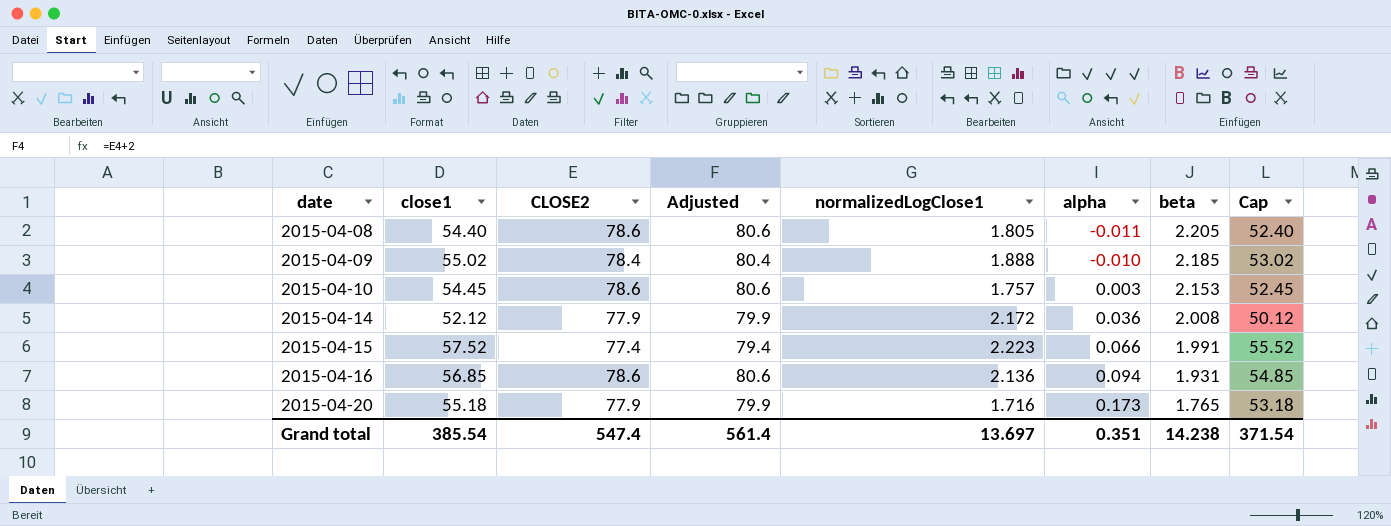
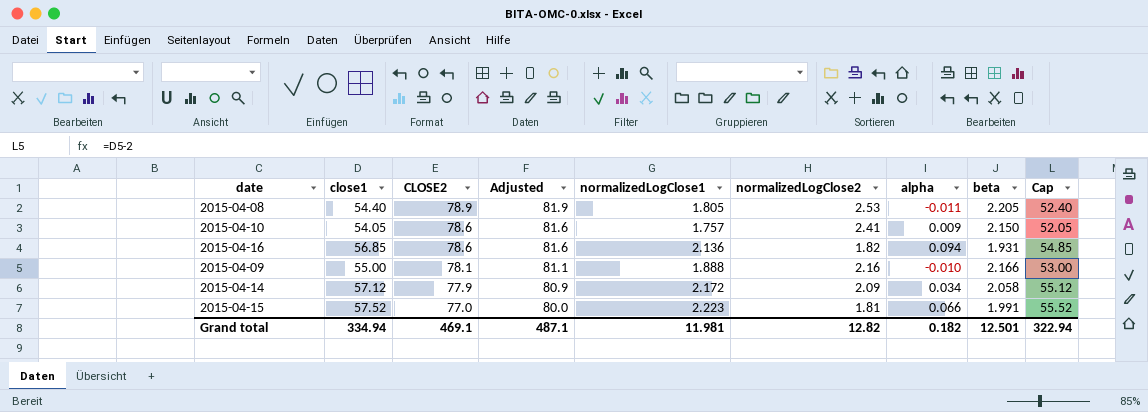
row order: date ascending -> CLOSE2 descending
column Adjusted | formula: [CLOSE2] + 2 -> [CLOSE2] + 3
column normalizedLogClose2 | position: none -> 6
row 2015-04-20: 55.18 | 77.9 | 79.9 | 1.716 | 0.173 | 1.765 | 53.18 -> none
2015-04-08 | CLOSE2: 78.6 -> 78.9
2015-04-10 | close1: 54.45 -> 54.05
2015-04-10 | alpha: 0.003 -> 0.009
2015-04-10 | beta: 2.153 -> 2.150
2015-04-10 | Cap: 52.45 -> 52.05
2015-04-09 | close1: 55.02 -> 55.00
2015-04-09 | CLOSE2: 78.4 -> 78.1
2015-04-09 | beta: 2.185 -> 2.166
2015-04-09 | Cap: 53.02 -> 53.00
2015-04-14 | close1: 52.12 -> 57.12
2015-04-14 | alpha: 0.036 -> 0.034
2015-04-14 | beta: 2.008 -> 2.058
2015-04-14 | Cap: 50.12 -> 55.12
2015-04-15 | CLOSE2: 77.4 -> 77.0
Grand total | close1: 385.54 -> 334.94
Grand total | CLOSE2: 547.4 -> 469.1
Grand total | Adjusted: 561.4 -> 487.1
Grand total | normalizedLogClose1: 13.697 -> 11.981
Grand total | alpha: 0.351 -> 0.182
Grand total | beta: 14.238 -> 12.501
Grand total | Cap: 371.54 -> 322.94

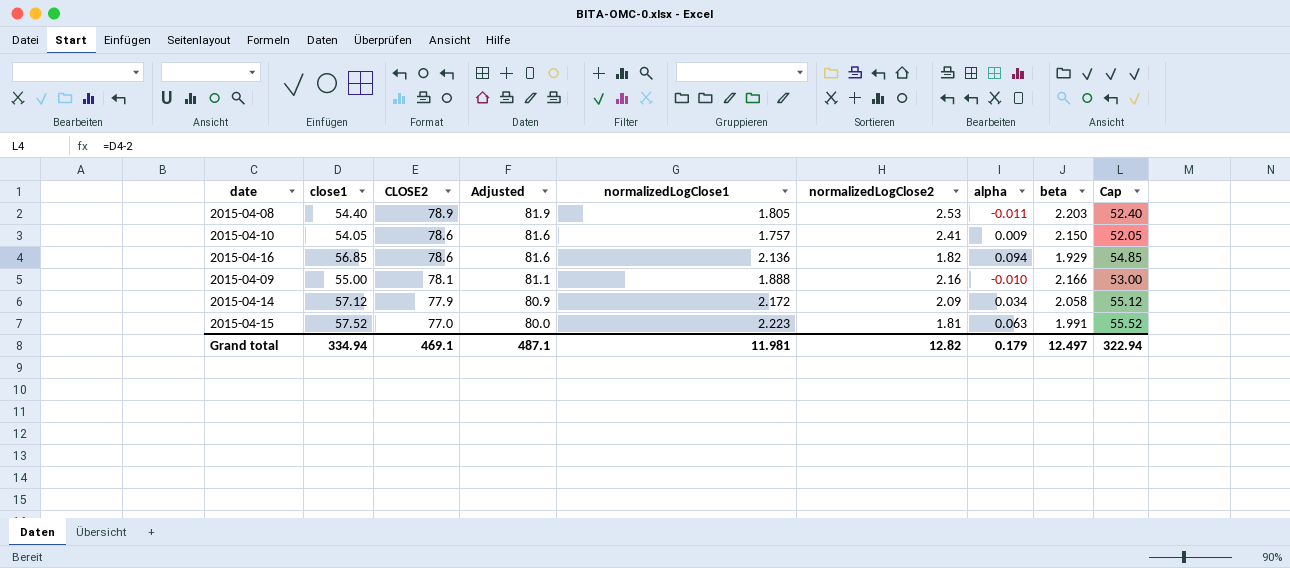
2015-04-08 | beta: 2.205 -> 2.203
2015-04-16 | beta: 1.931 -> 1.929
2015-04-15 | alpha: 0.066 -> 0.063
Grand total | alpha: 0.182 -> 0.179
Grand total | beta: 12.501 -> 12.497

